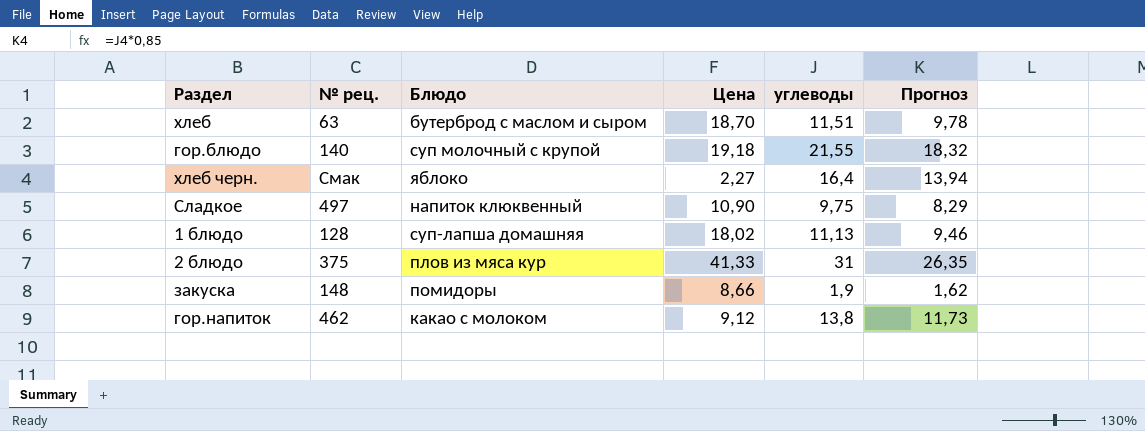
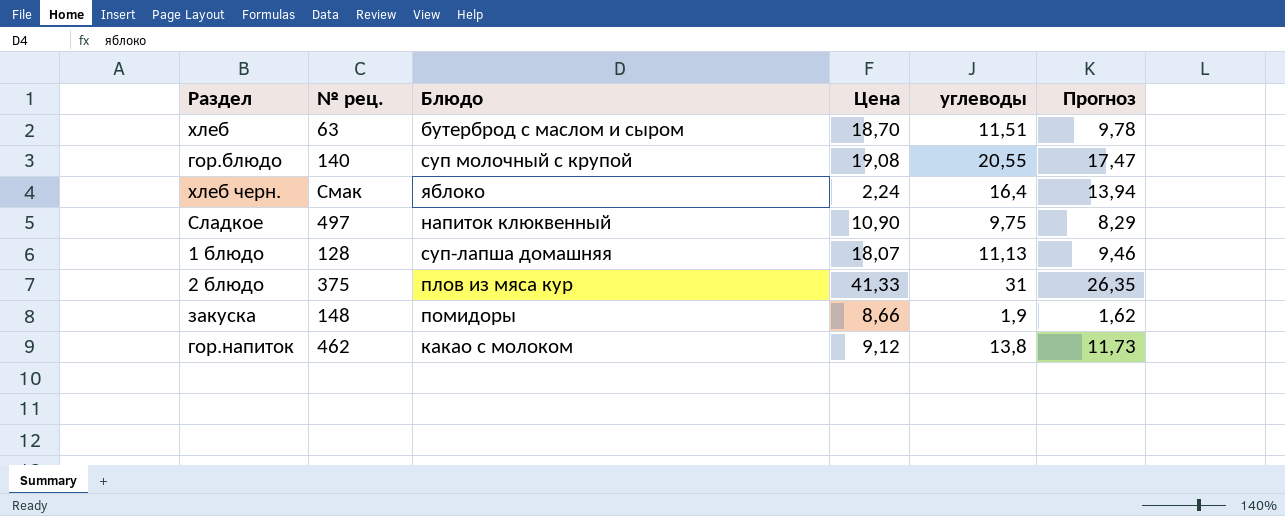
гор.блюдо | Цена: 19,18 -> 19,08
гор.блюдо | углеводы: 21,55 -> 20,55
гор.блюдо | Прогноз: 18,32 -> 17,47
хлеб черн. | Цена: 2,27 -> 2,24
1 блюдо | Цена: 18,02 -> 18,07

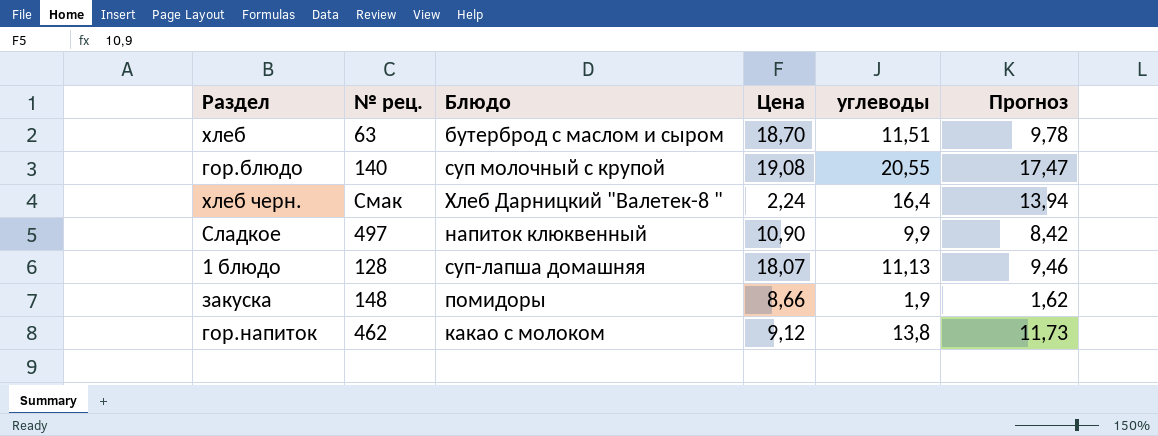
row 2 блюдо: 375 | плов из мяса кур | 41,33 | 31 | 26,35 -> none
хлеб черн. | Блюдо: яблоко -> Хлеб Дарницкий "Валетек-8 "
Сладкое | углеводы: 9,75 -> 9,9
Сладкое | Прогноз: 8,29 -> 8,42

